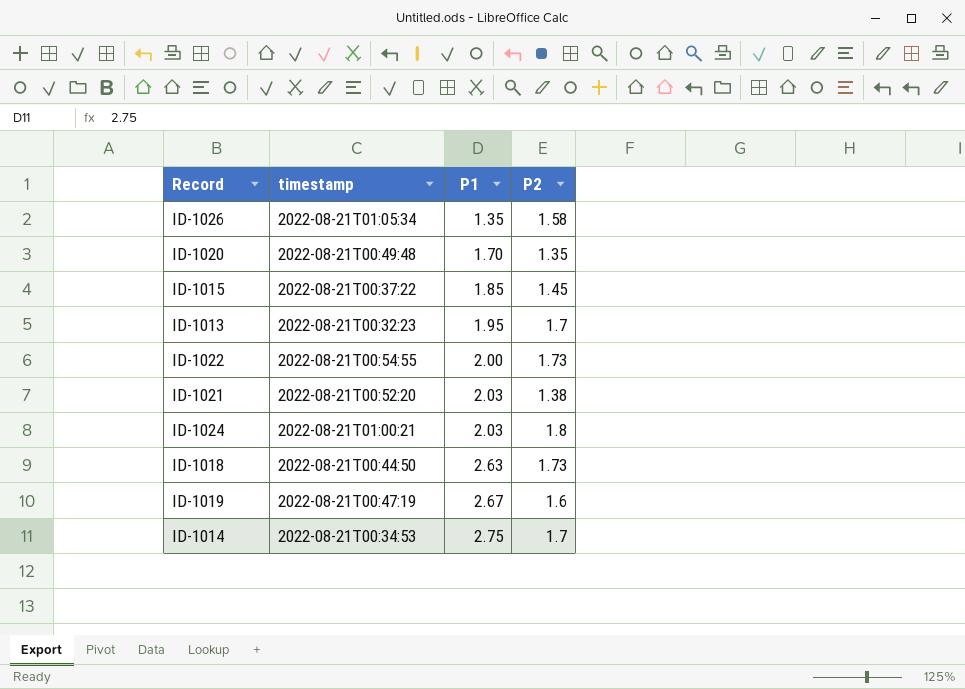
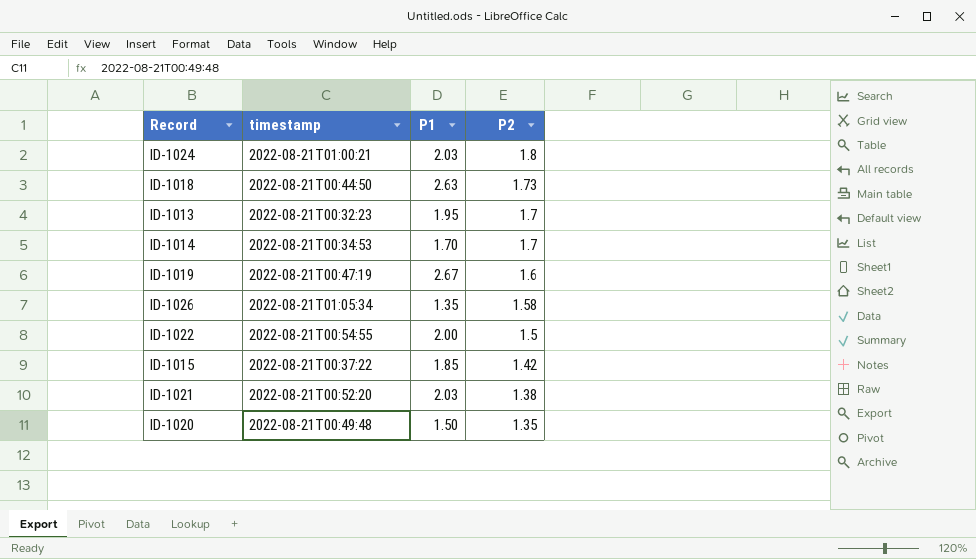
row order: P1 ascending -> P2 descending
ID-1014 | P1: 2.75 -> 1.70
ID-1022 | P2: 1.73 -> 1.5
ID-1015 | P2: 1.45 -> 1.42
ID-1020 | P1: 1.70 -> 1.50

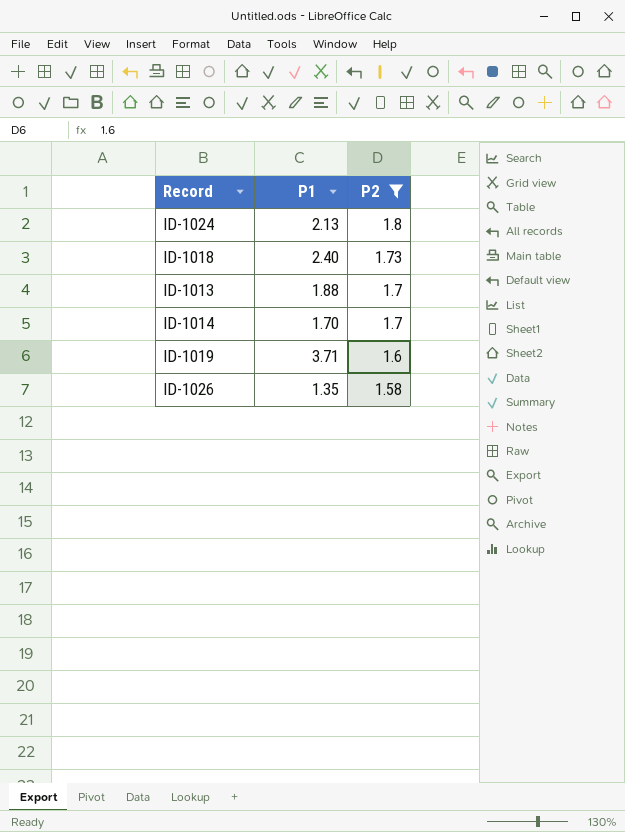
filter: none -> P2 >= 1.58
column timestamp | position: 2 -> none
ID-1024 | P1: 2.03 -> 2.13
ID-1018 | P1: 2.63 -> 2.40
ID-1013 | P1: 1.95 -> 1.88
ID-1019 | P1: 2.67 -> 3.71

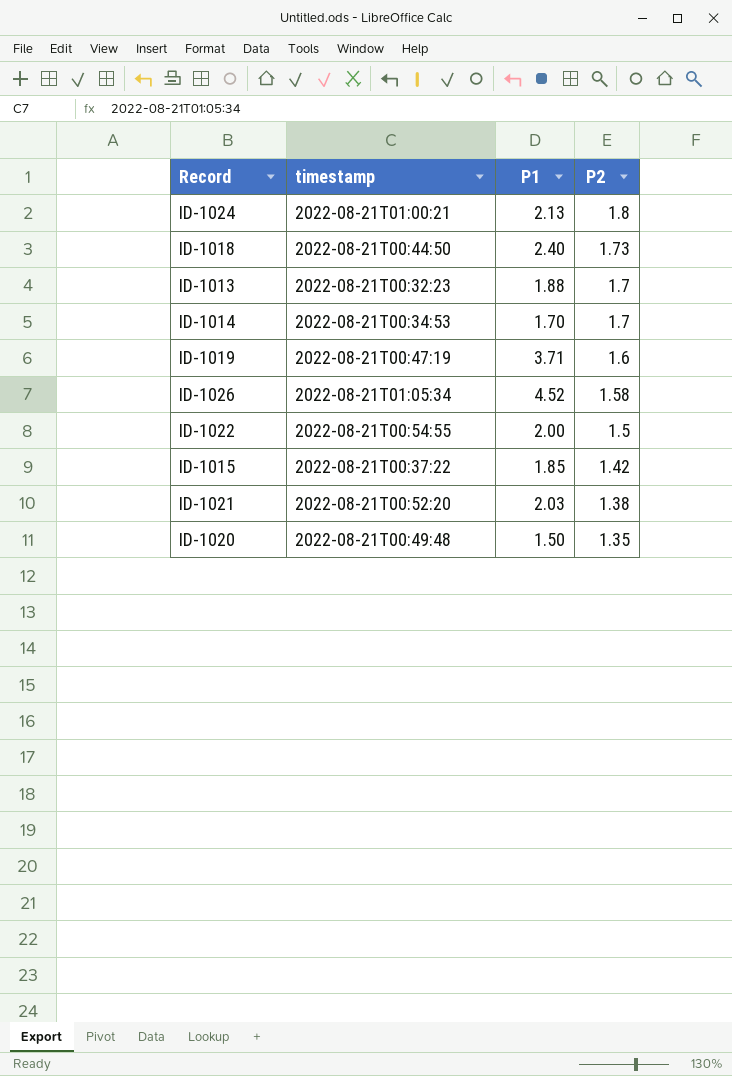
filter: P2 >= 1.58 -> none
column timestamp | position: none -> 2
ID-1026 | P1: 1.35 -> 4.52

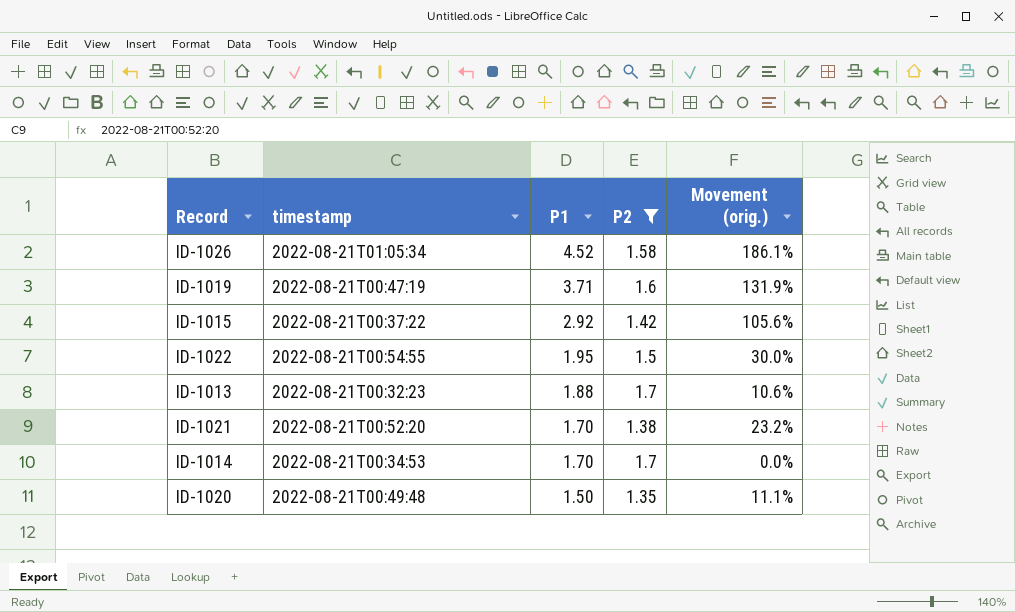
filter: none -> P2 <= 1.7
row order: P2 descending -> P1 descending
column Movement (orig.) | formula: none -> ([P1] - [P2]) / [P2]
ID-1015 | P1: 1.85 -> 2.92
ID-1022 | P1: 2.00 -> 1.95
ID-1021 | P1: 2.03 -> 1.70

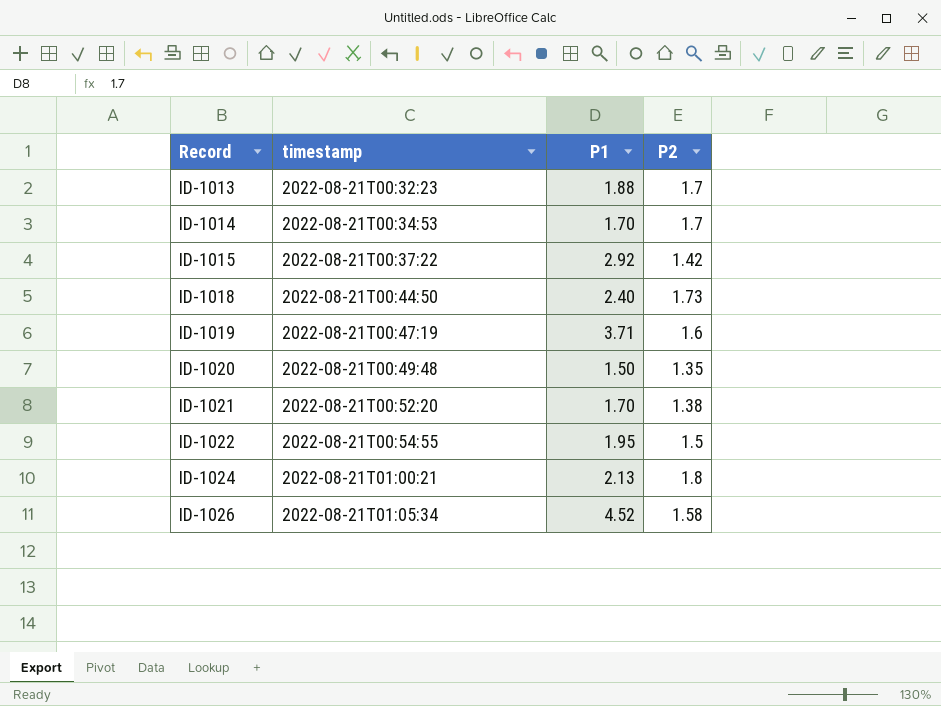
filter: P2 <= 1.7 -> none
row order: P1 descending -> Record ascending
column Movement (orig.) | formula: ([P1] - [P2]) / [P2] -> none

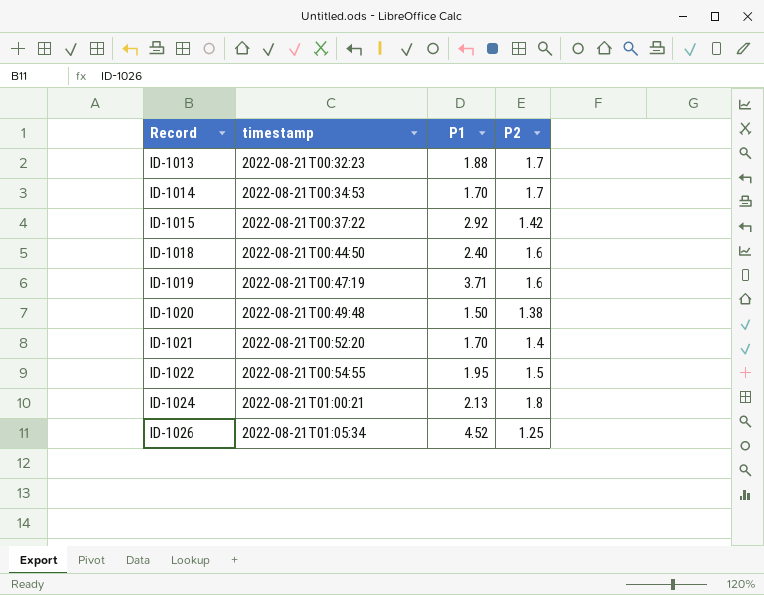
ID-1018 | P2: 1.73 -> 1.6
ID-1020 | P2: 1.35 -> 1.38
ID-1021 | P2: 1.38 -> 1.4
ID-1026 | P2: 1.58 -> 1.25

